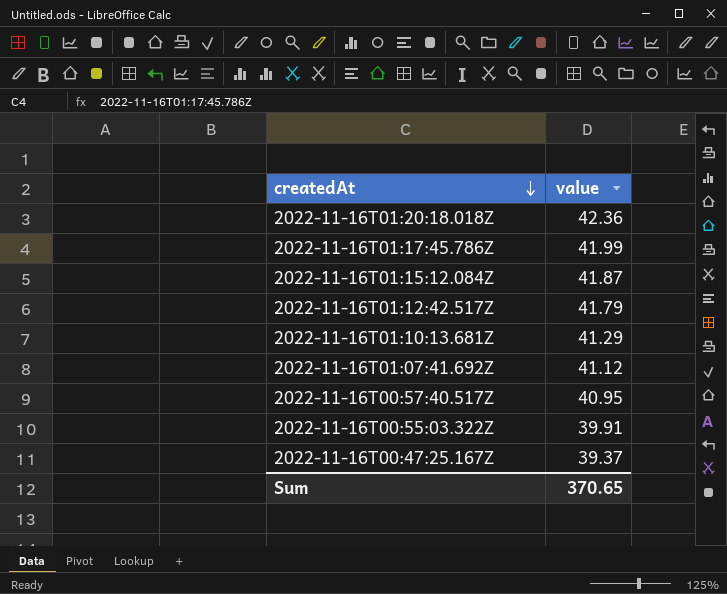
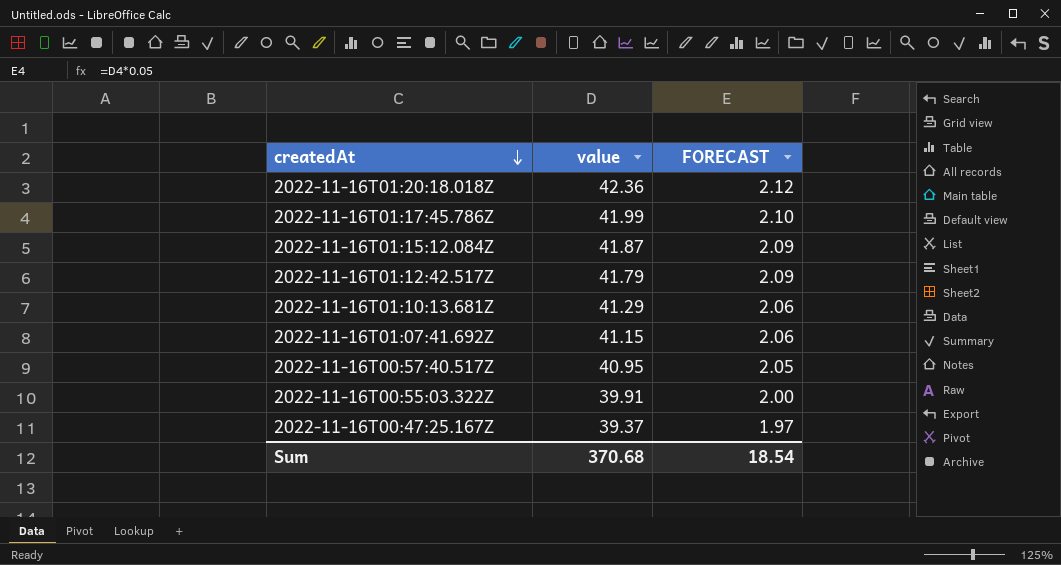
column FORECAST | formula: none -> [value] * 0.05
2022-11-16T01:07:41.692Z | value: 41.12 -> 41.15
Sum | value: 370.65 -> 370.68

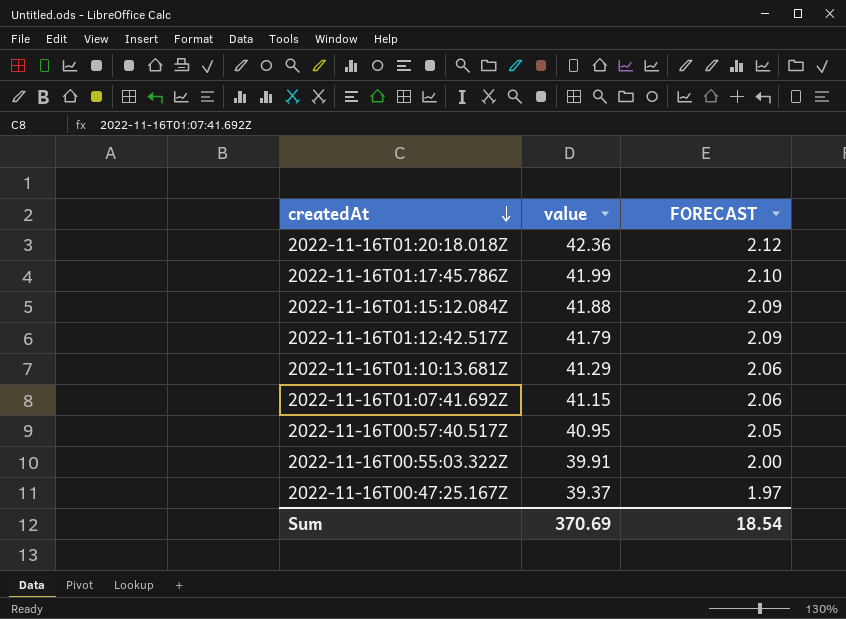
2022-11-16T01:15:12.084Z | value: 41.87 -> 41.88
Sum | value: 370.68 -> 370.69

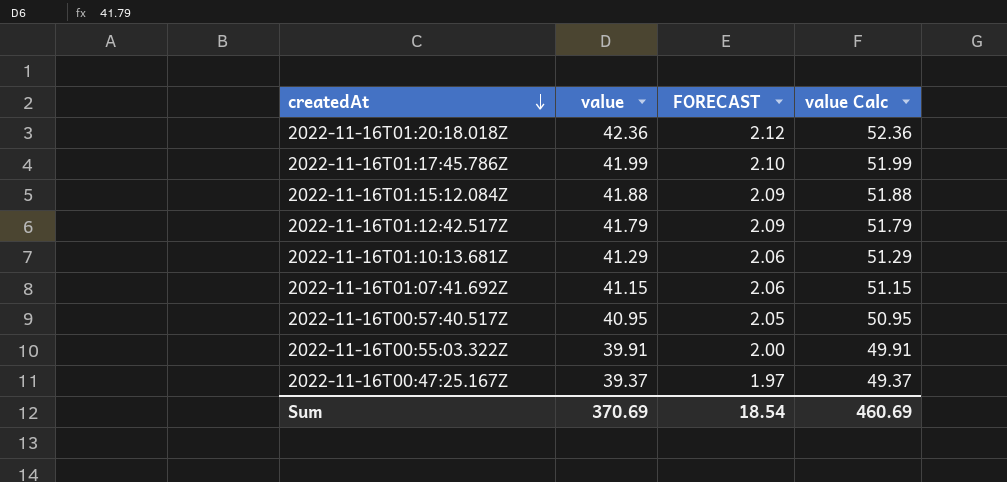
column value Calc | formula: none -> [value] + 10

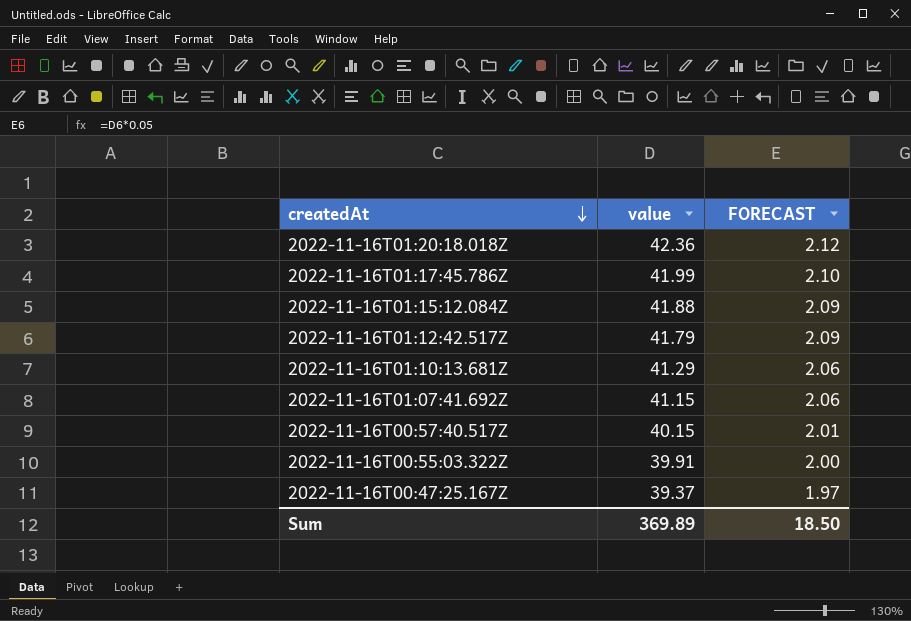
column value Calc | formula: [value] + 10 -> none
2022-11-16T00:57:40.517Z | value: 40.95 -> 40.15
2022-11-16T00:57:40.517Z | FORECAST: 2.05 -> 2.01
Sum | value: 370.69 -> 369.89
Sum | FORECAST: 18.54 -> 18.50

